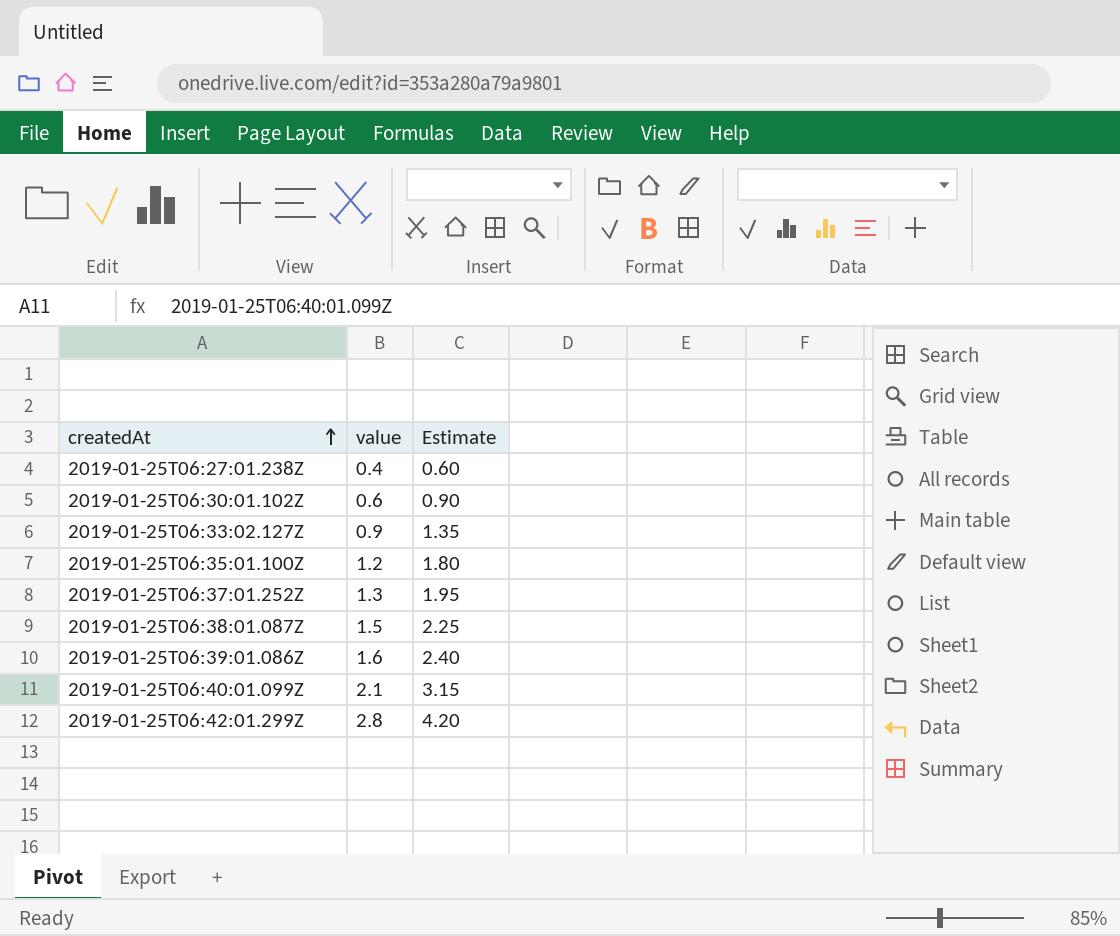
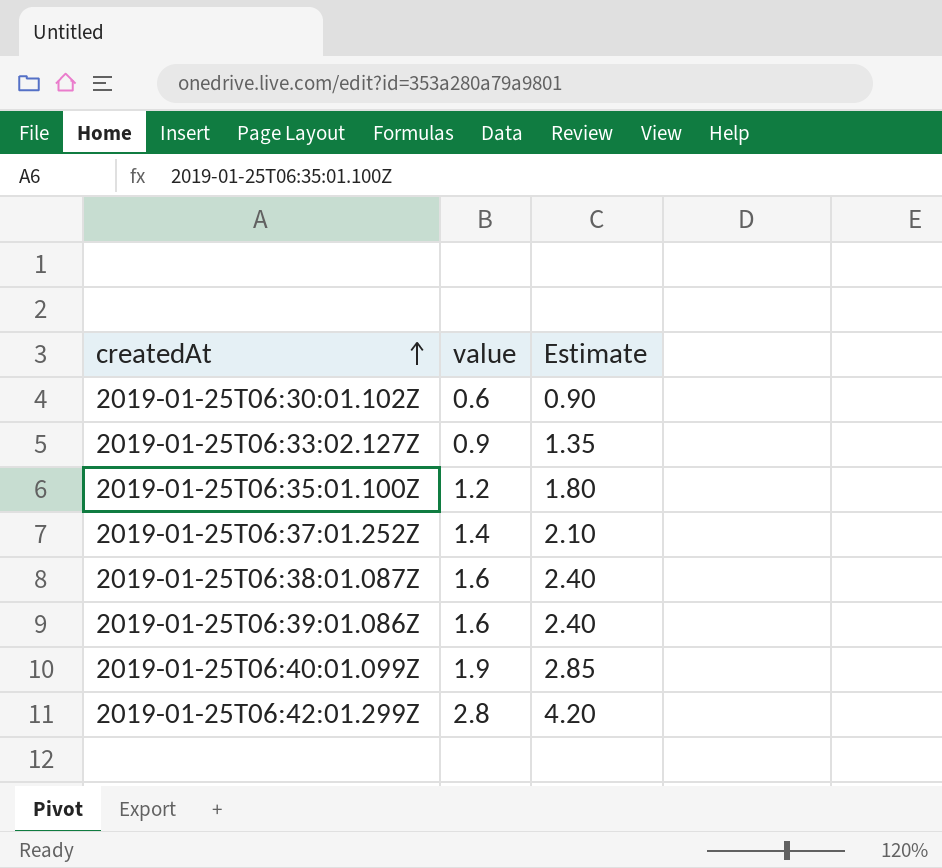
row 2019-01-25T06:27:01.238Z: 0.4 | 0.60 -> none
2019-01-25T06:37:01.252Z | value: 1.3 -> 1.4
2019-01-25T06:37:01.252Z | Estimate: 1.95 -> 2.10
2019-01-25T06:38:01.087Z | value: 1.5 -> 1.6
2019-01-25T06:38:01.087Z | Estimate: 2.25 -> 2.40
2019-01-25T06:40:01.099Z | value: 2.1 -> 1.9
2019-01-25T06:40:01.099Z | Estimate: 3.15 -> 2.85

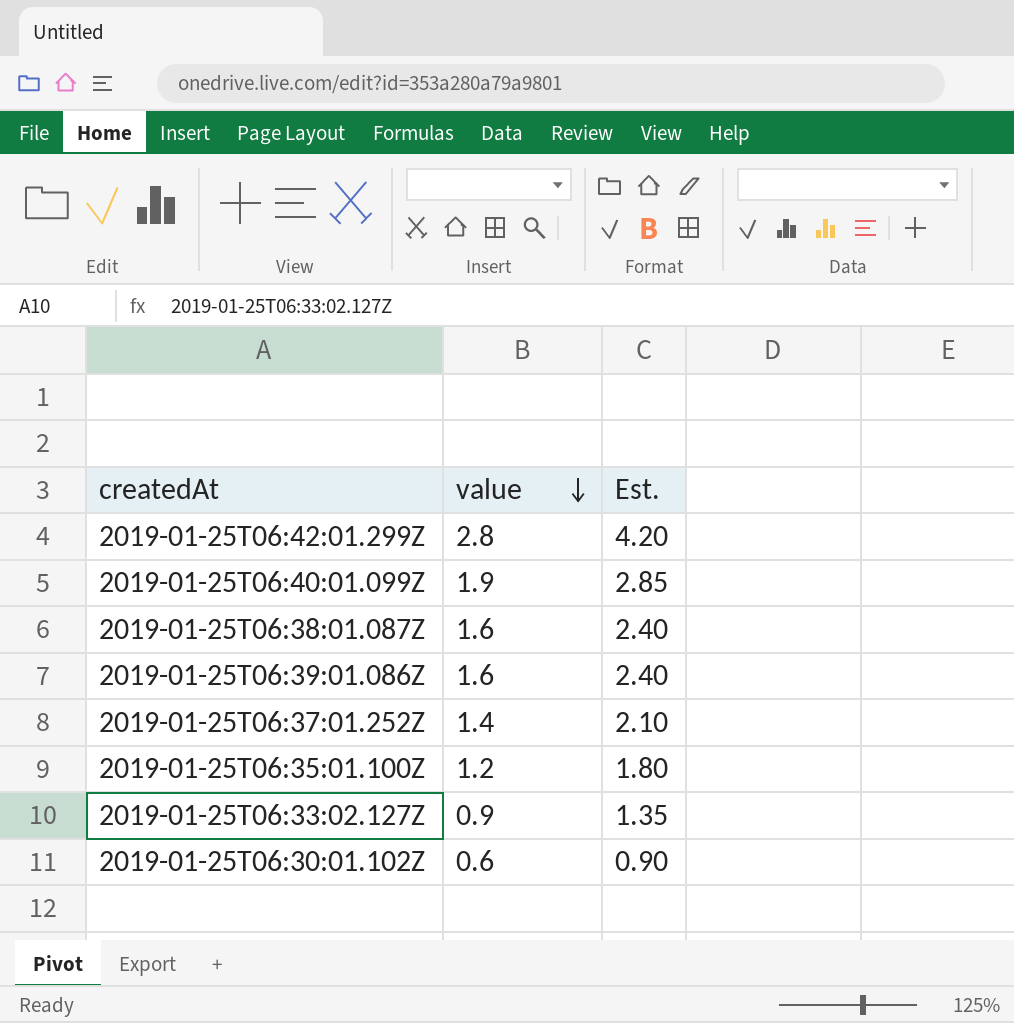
row order: createdAt ascending -> value descending
column name: Estimate -> Est.

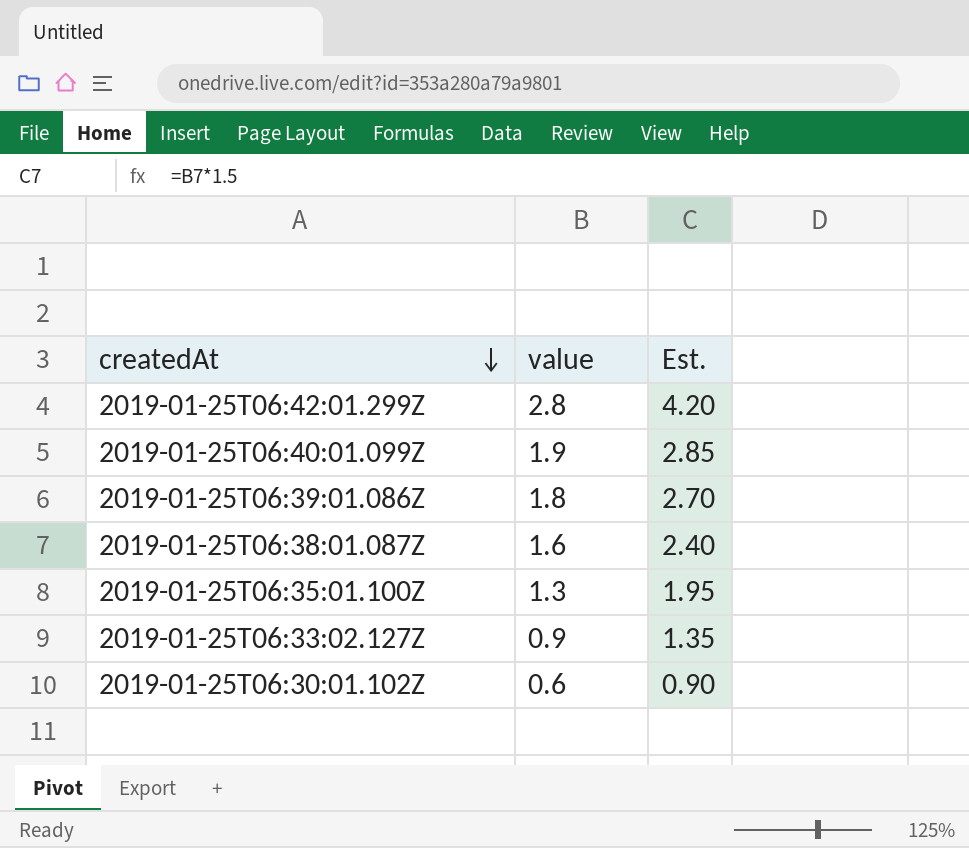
row order: value descending -> createdAt descending
row 2019-01-25T06:37:01.252Z: 1.4 | 2.10 -> none
2019-01-25T06:39:01.086Z | value: 1.6 -> 1.8
2019-01-25T06:39:01.086Z | Est.: 2.40 -> 2.70
2019-01-25T06:35:01.100Z | value: 1.2 -> 1.3
2019-01-25T06:35:01.100Z | Est.: 1.80 -> 1.95

